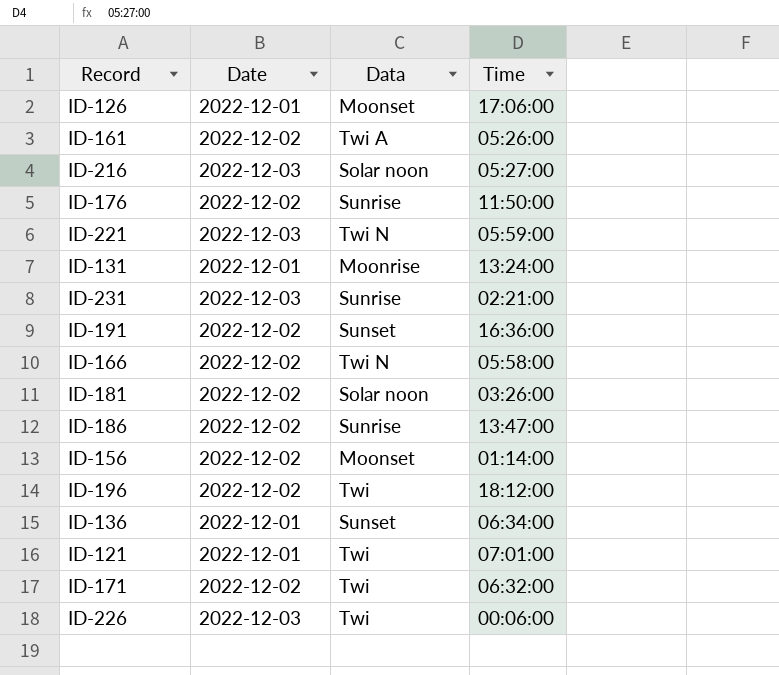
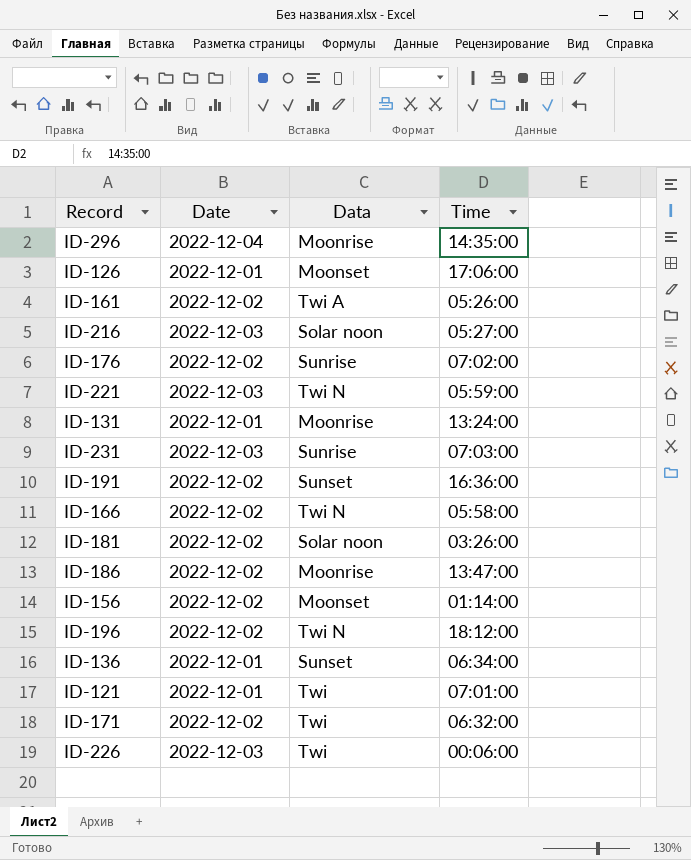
row ID-296: none -> 2022-12-04 | Moonrise | 14:35:00
ID-176 | Time: 11:50:00 -> 07:02:00
ID-231 | Time: 02:21:00 -> 07:03:00
ID-186 | Data: Sunrise -> Moonrise
ID-196 | Data: Twi -> Twi N

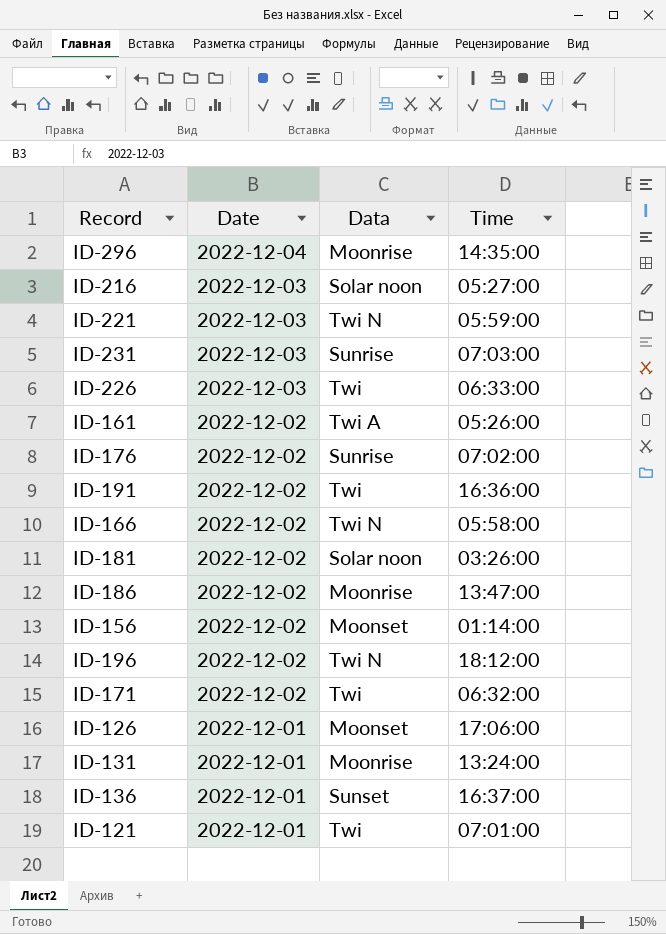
row order: none -> Date descending
ID-226 | Time: 00:06:00 -> 06:33:00
ID-191 | Data: Sunset -> Twi
ID-136 | Time: 06:34:00 -> 16:37:00

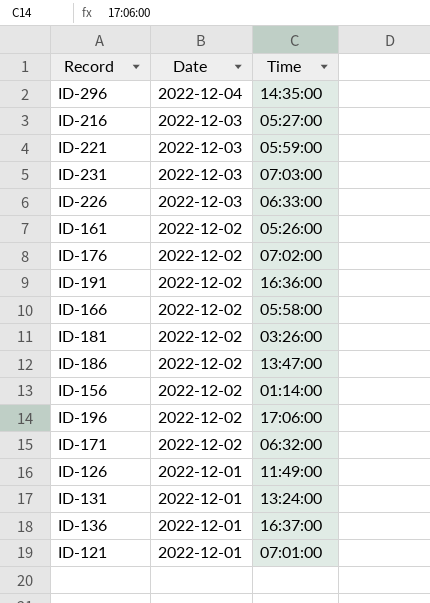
column Data | position: 3 -> none
ID-196 | Time: 18:12:00 -> 17:06:00
ID-126 | Time: 17:06:00 -> 11:49:00

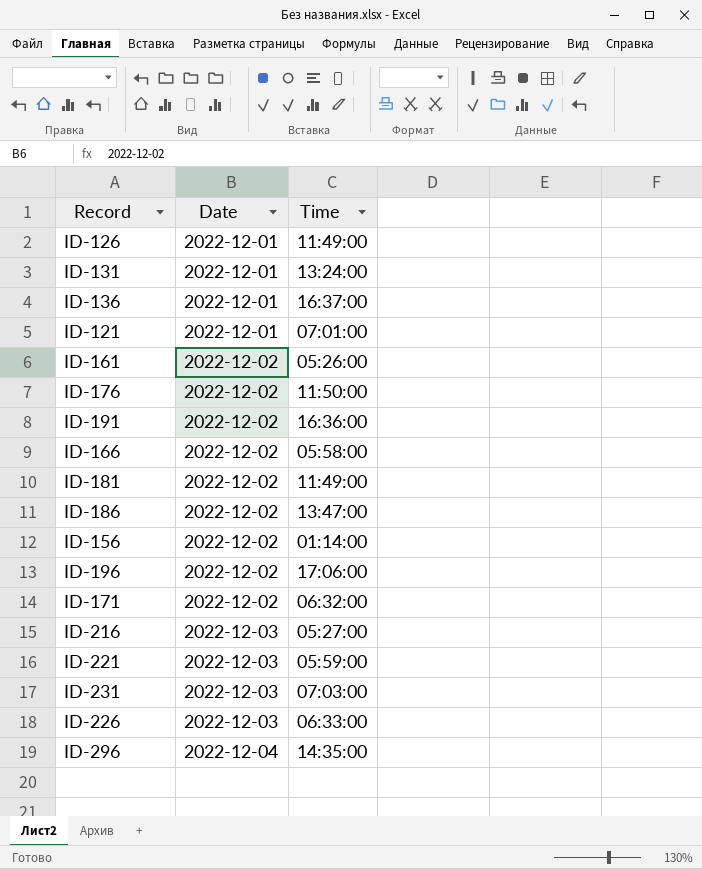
row order: Date descending -> Date ascending
ID-176 | Time: 07:02:00 -> 11:50:00
ID-181 | Time: 03:26:00 -> 11:49:00

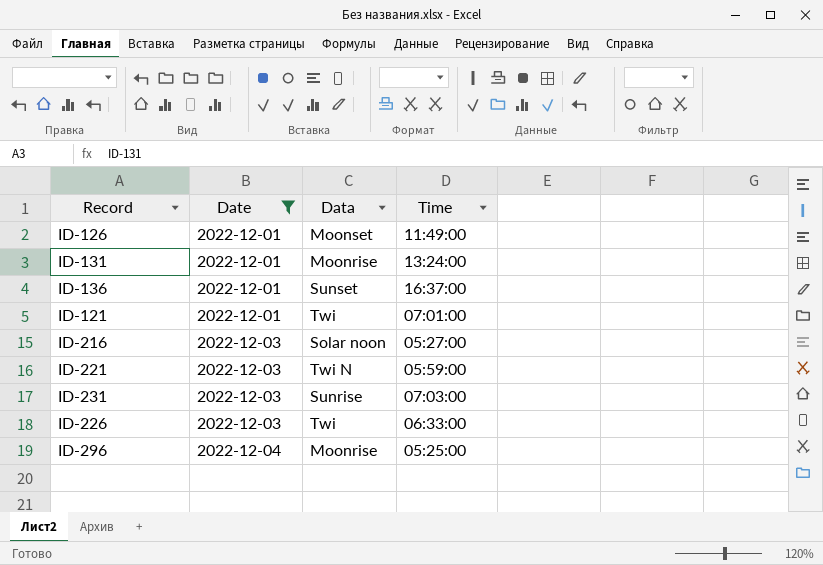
filter: none -> Date != 2022-12-02
column Data | position: none -> 3
ID-296 | Time: 14:35:00 -> 05:25:00

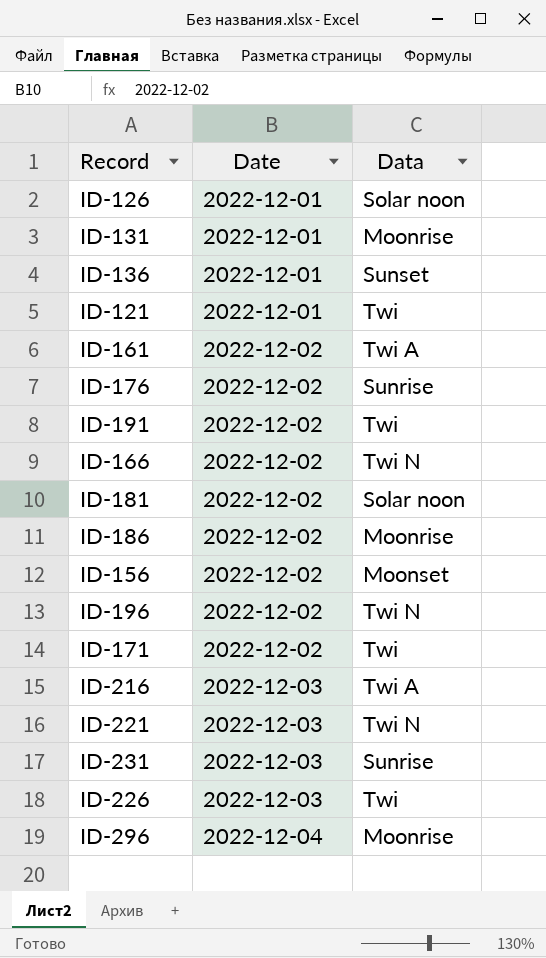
filter: Date != 2022-12-02 -> none
column Time | position: 4 -> none
ID-126 | Data: Moonset -> Solar noon
ID-216 | Data: Solar noon -> Twi A

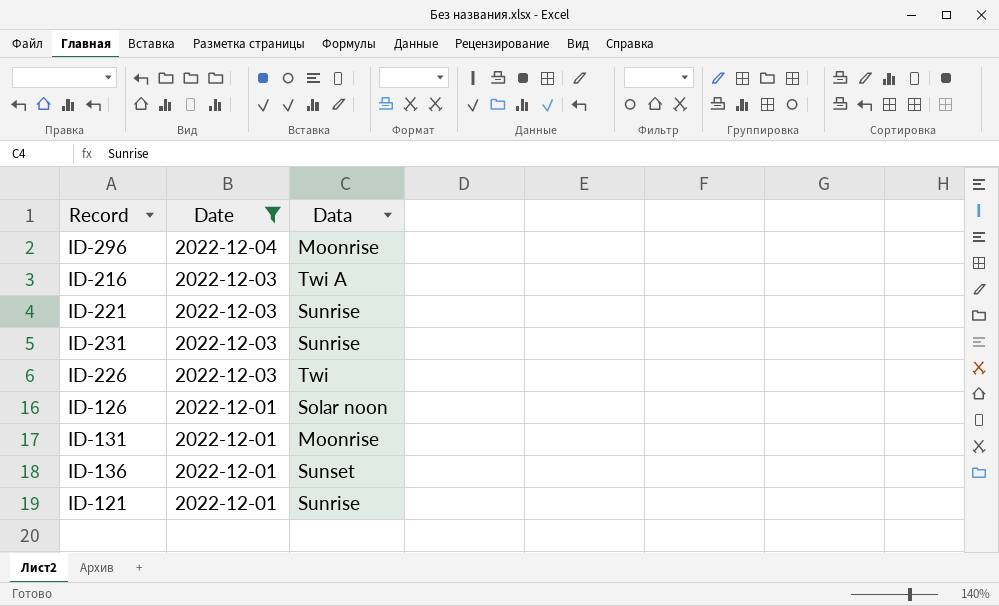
filter: none -> Date != 2022-12-02
row order: Date ascending -> Date descending
ID-221 | Data: Twi N -> Sunrise
ID-121 | Data: Twi -> Sunrise

